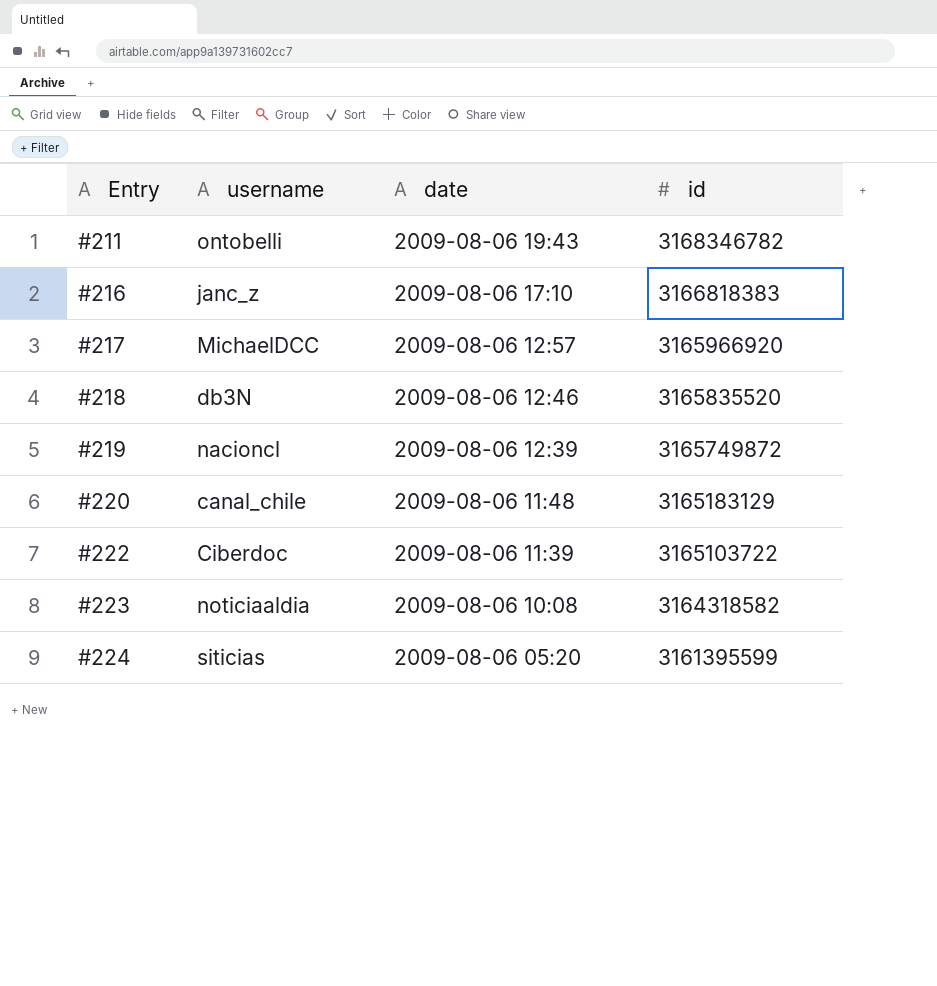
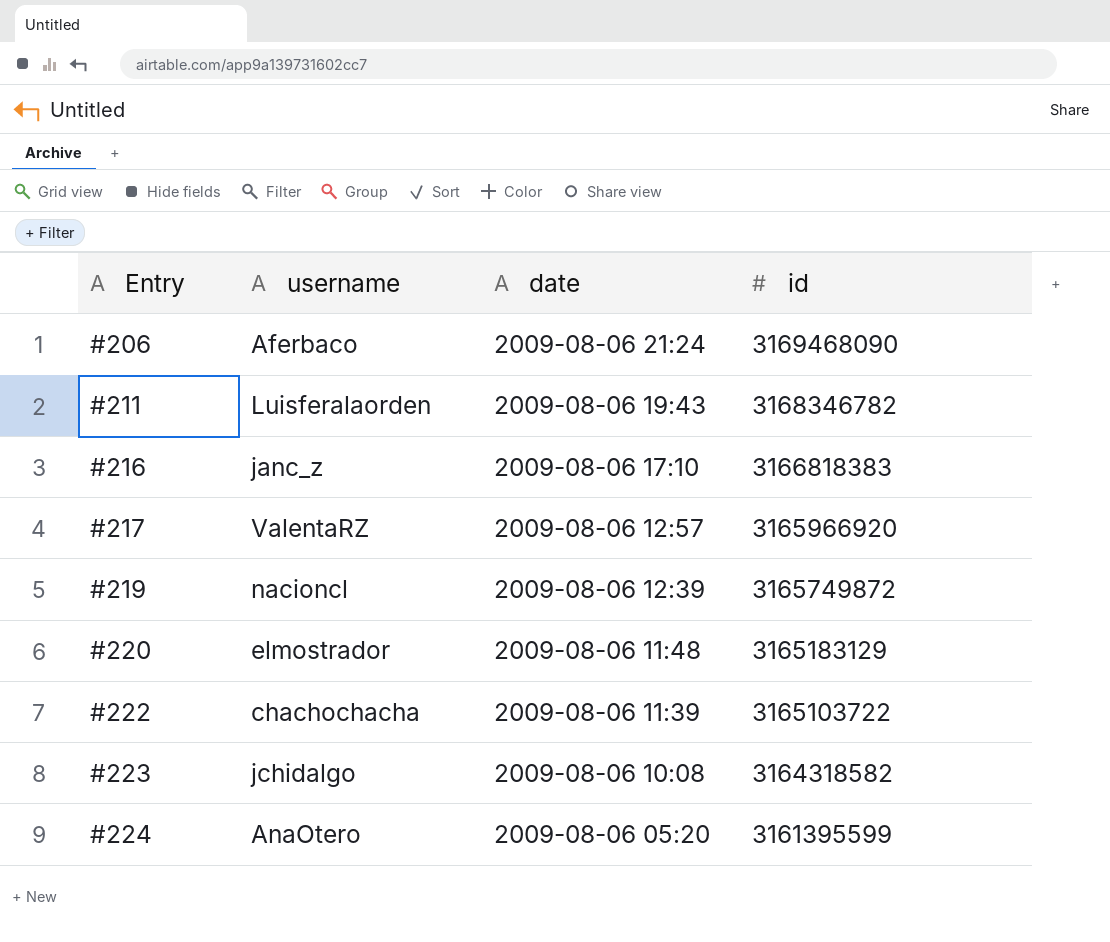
row #218: db3N | 2009-08-06 12:46 | 3165835520 -> none
row #206: none -> Aferbaco | 2009-08-06 21:24 | 3169468090
#211 | username: ontobelli -> Luisferalaorden
#217 | username: MichaelDCC -> ValentaRZ
#220 | username: canal_chile -> elmostrador
#222 | username: Ciberdoc -> chachochacha
#223 | username: noticiaaldia -> jchidalgo
#224 | username: siticias -> AnaOtero

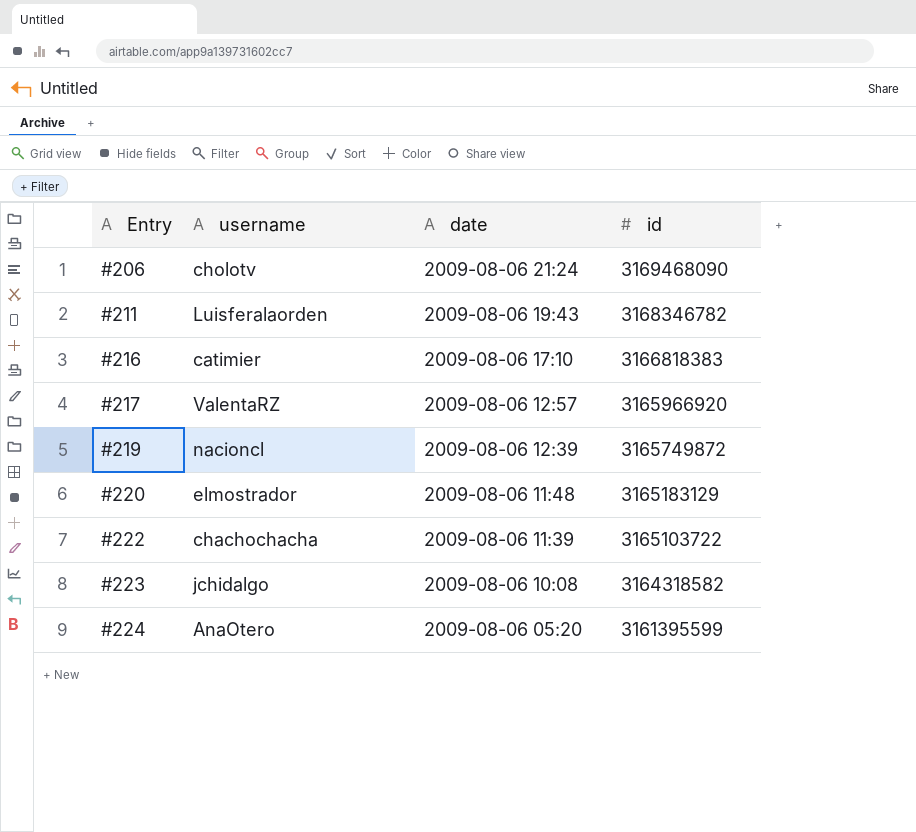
#206 | username: Aferbaco -> cholotv
#216 | username: janc_z -> catimier

